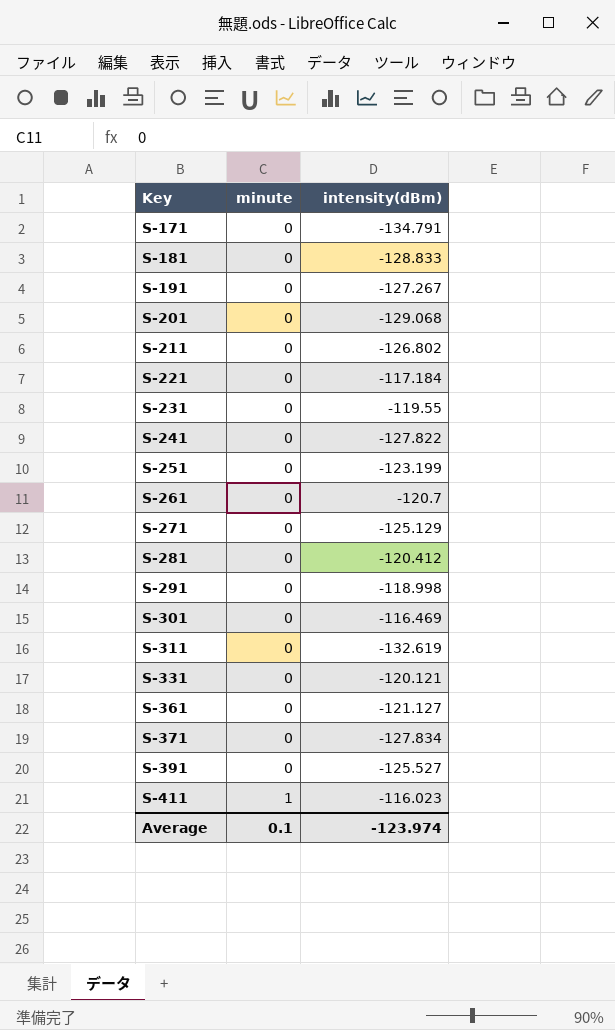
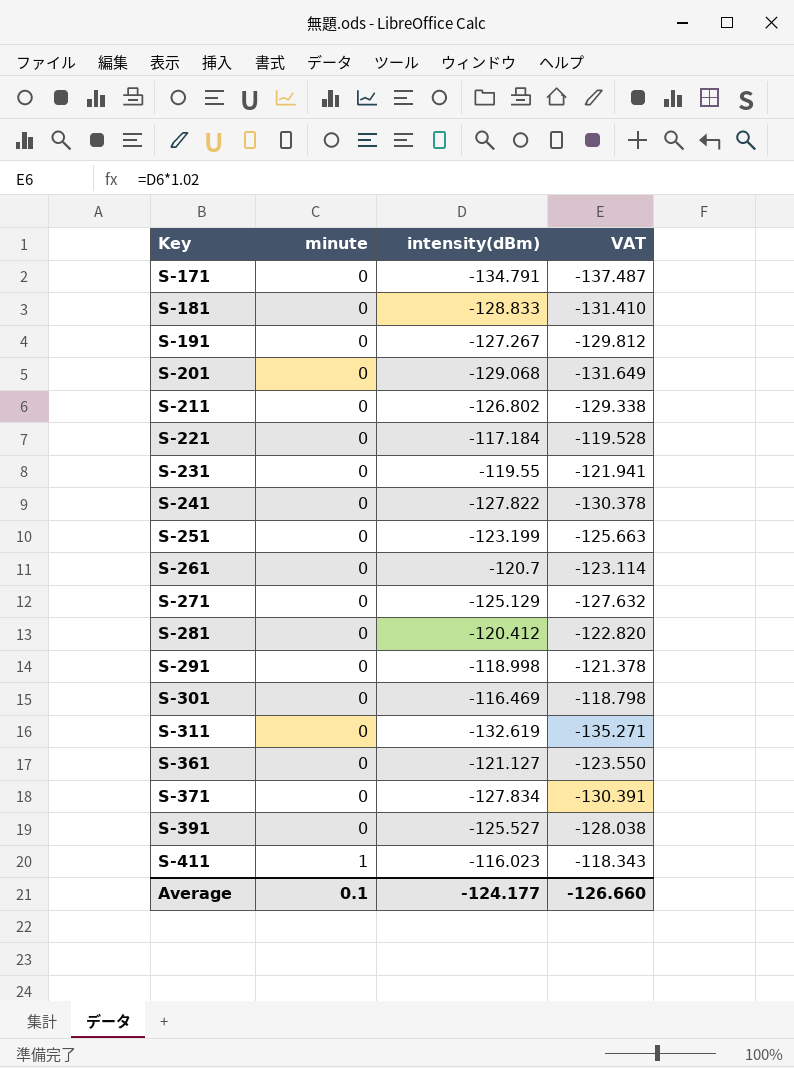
column VAT | formula: none -> [intensity(dBm)] * 1.02
row S-331: 0 | -120.121 -> none
Average | intensity(dBm): -123.974 -> -124.177

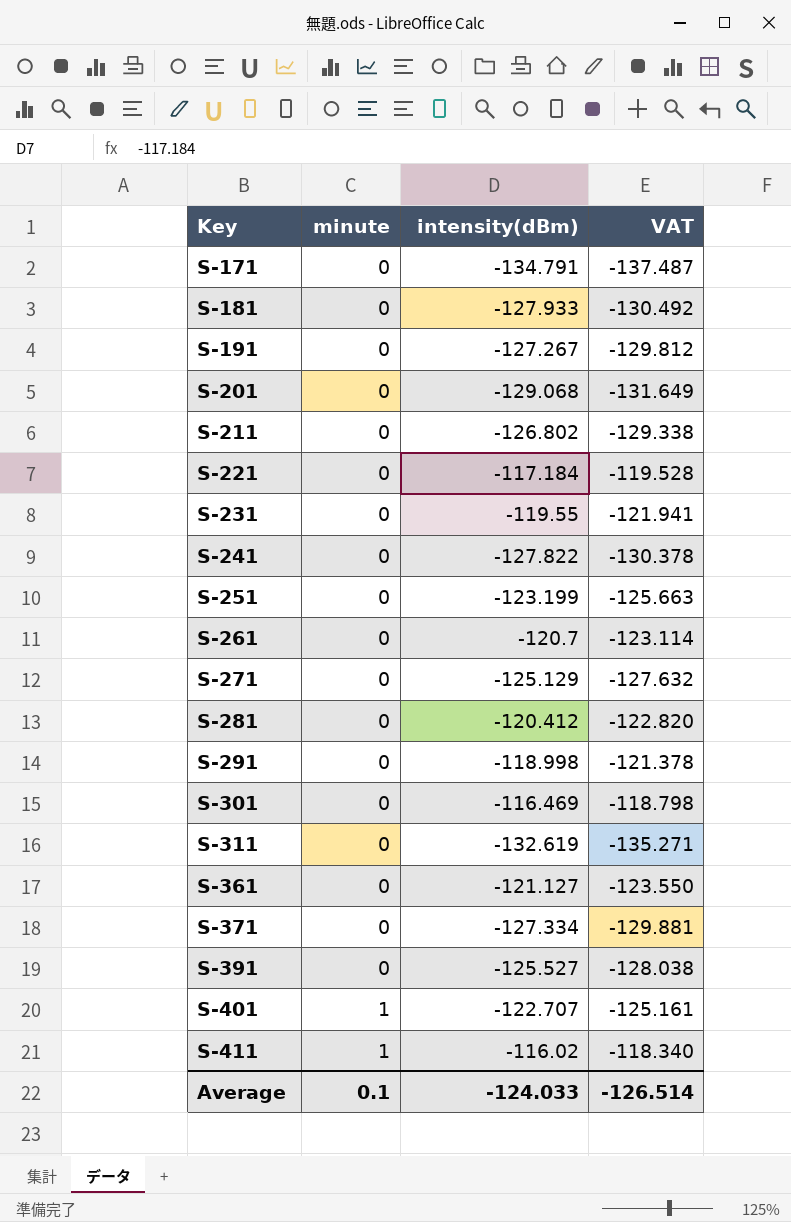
S-181 | intensity(dBm): -128.833 -> -127.933
S-181 | VAT: -131.410 -> -130.492
S-371 | intensity(dBm): -127.834 -> -127.334
S-371 | VAT: -130.391 -> -129.881
row S-401: none -> 1 | -122.707 | -125.161
S-411 | intensity(dBm): -116.023 -> -116.02
S-411 | VAT: -118.343 -> -118.340
Average | intensity(dBm): -124.177 -> -124.033
Average | VAT: -126.660 -> -126.514

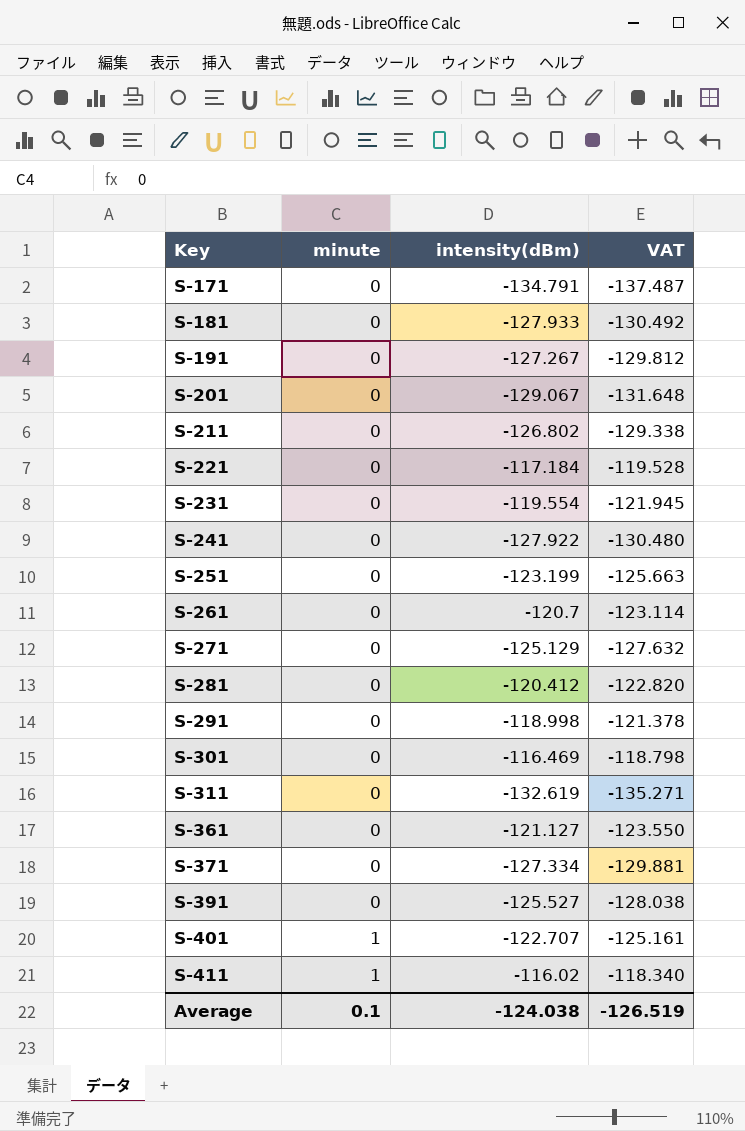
S-201 | intensity(dBm): -129.068 -> -129.067
S-201 | VAT: -131.649 -> -131.648
S-231 | intensity(dBm): -119.55 -> -119.554
S-231 | VAT: -121.941 -> -121.945
S-241 | intensity(dBm): -127.822 -> -127.922
S-241 | VAT: -130.378 -> -130.480
Average | intensity(dBm): -124.033 -> -124.038
Average | VAT: -126.514 -> -126.519

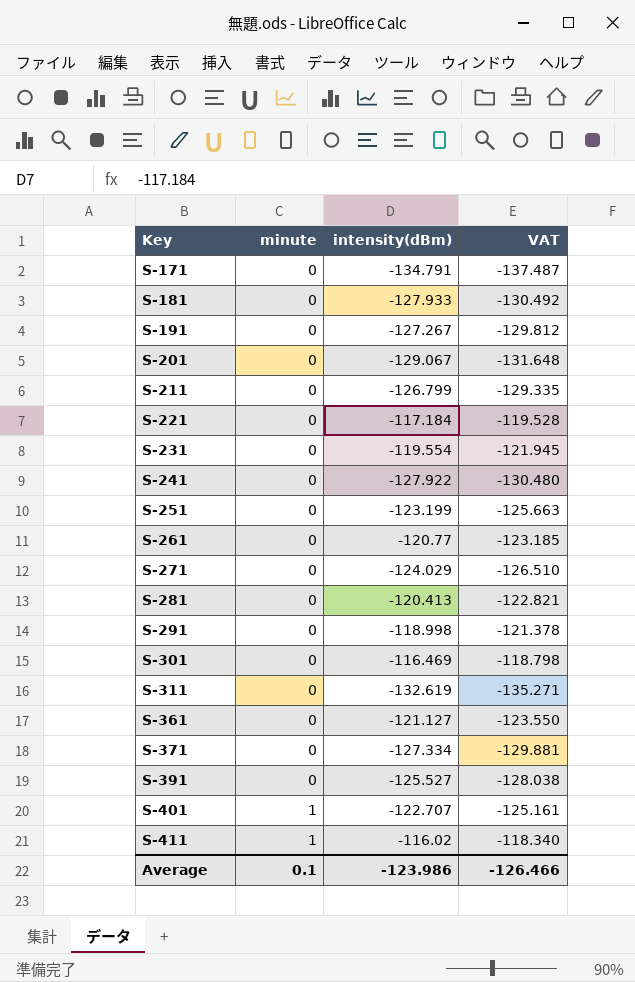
S-211 | intensity(dBm): -126.802 -> -126.799
S-211 | VAT: -129.338 -> -129.335
S-261 | intensity(dBm): -120.7 -> -120.77
S-261 | VAT: -123.114 -> -123.185
S-271 | intensity(dBm): -125.129 -> -124.029
S-271 | VAT: -127.632 -> -126.510
S-281 | intensity(dBm): -120.412 -> -120.413
S-281 | VAT: -122.820 -> -122.821
Average | intensity(dBm): -124.038 -> -123.986
Average | VAT: -126.519 -> -126.466

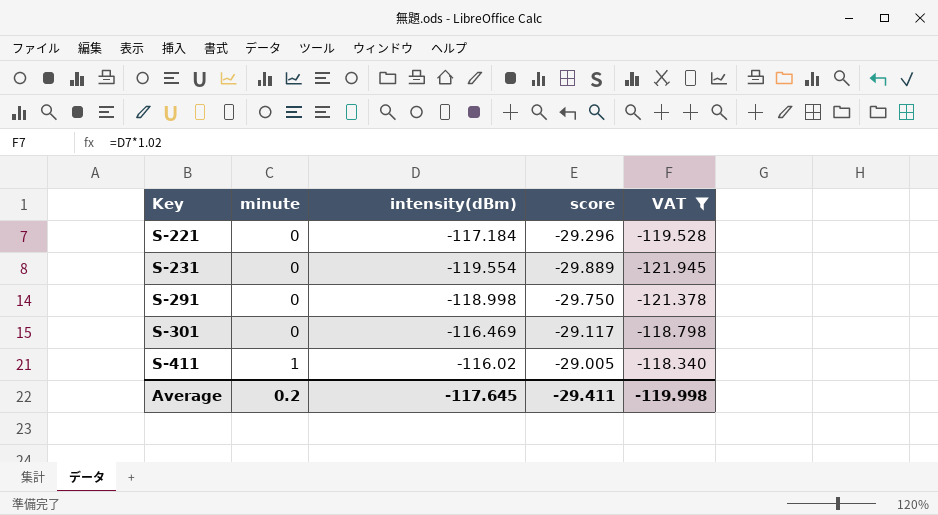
filter: none -> VAT >= -121.945
column score | formula: none -> [intensity(dBm)] * 0.25
Average | minute: 0.1 -> 0.2
Average | intensity(dBm): -123.986 -> -117.645
Average | VAT: -126.466 -> -119.998

